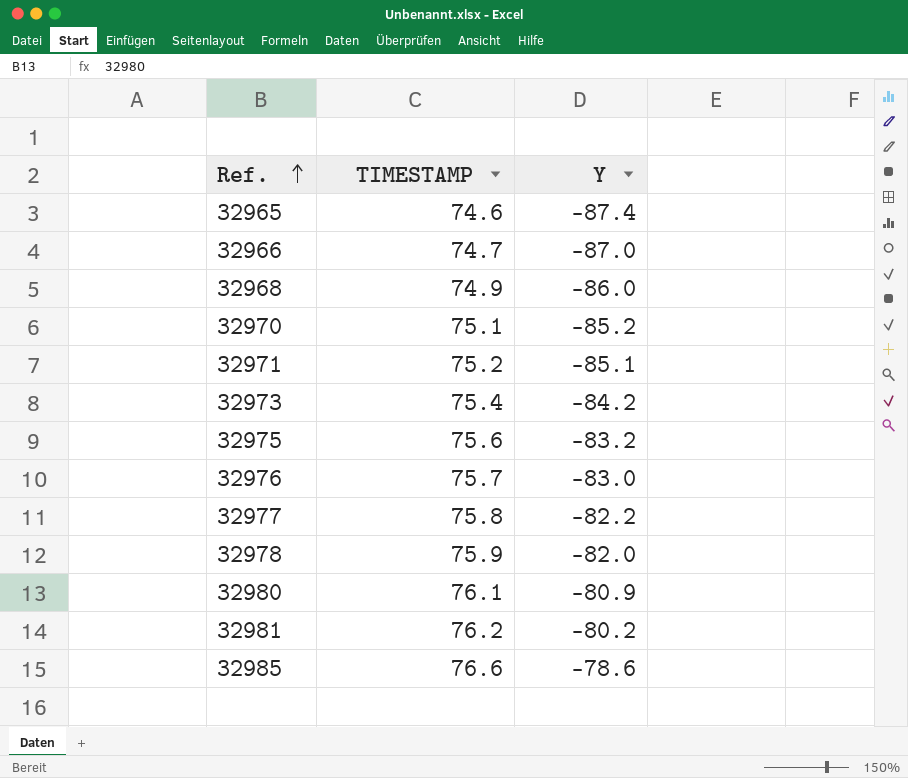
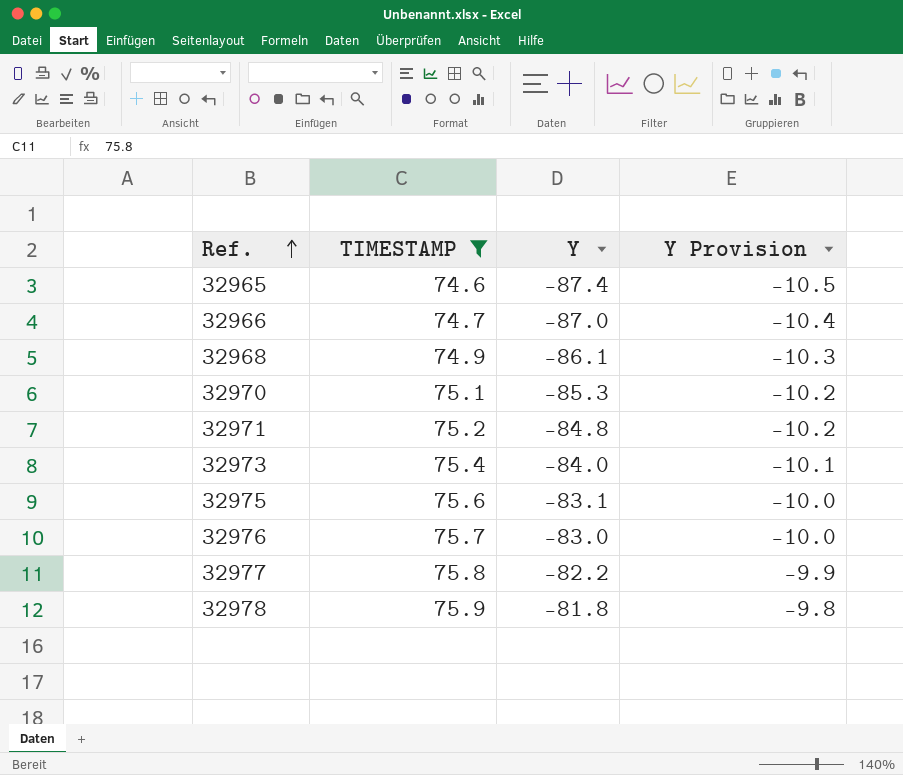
filter: none -> TIMESTAMP <= 75.9
column Y Provision | formula: none -> [Y] * 0.12
32968 | Y: -86.0 -> -86.1
32970 | Y: -85.2 -> -85.3
32971 | Y: -85.1 -> -84.8
32973 | Y: -84.2 -> -84.0
32975 | Y: -83.2 -> -83.1
32978 | Y: -82.0 -> -81.8

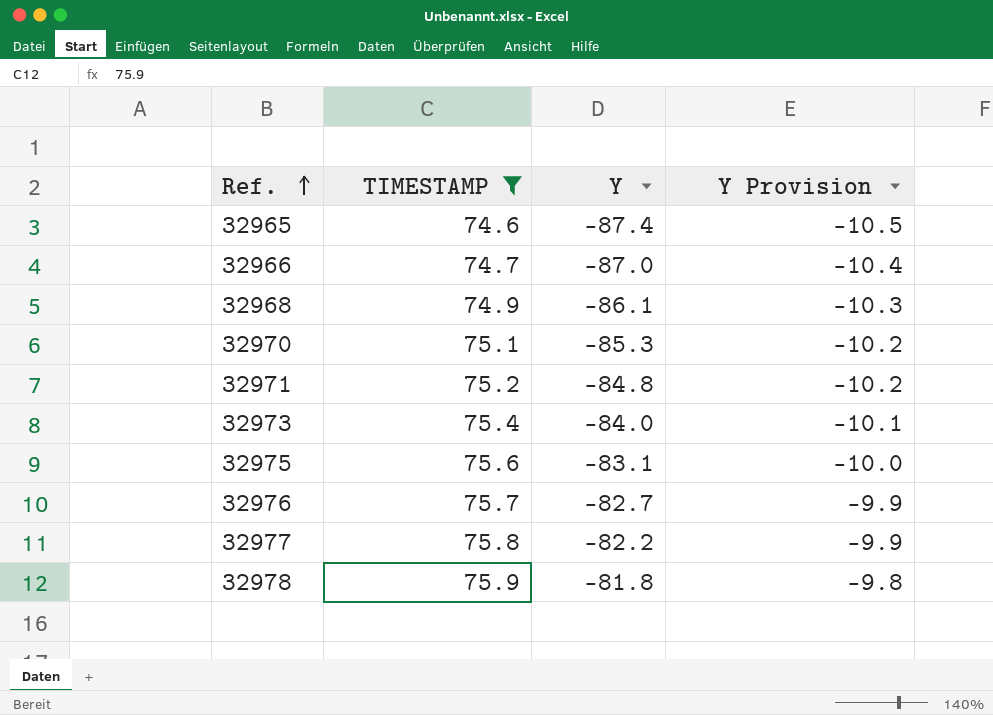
32976 | Y: -83.0 -> -82.7
32976 | Y Provision: -10.0 -> -9.9

